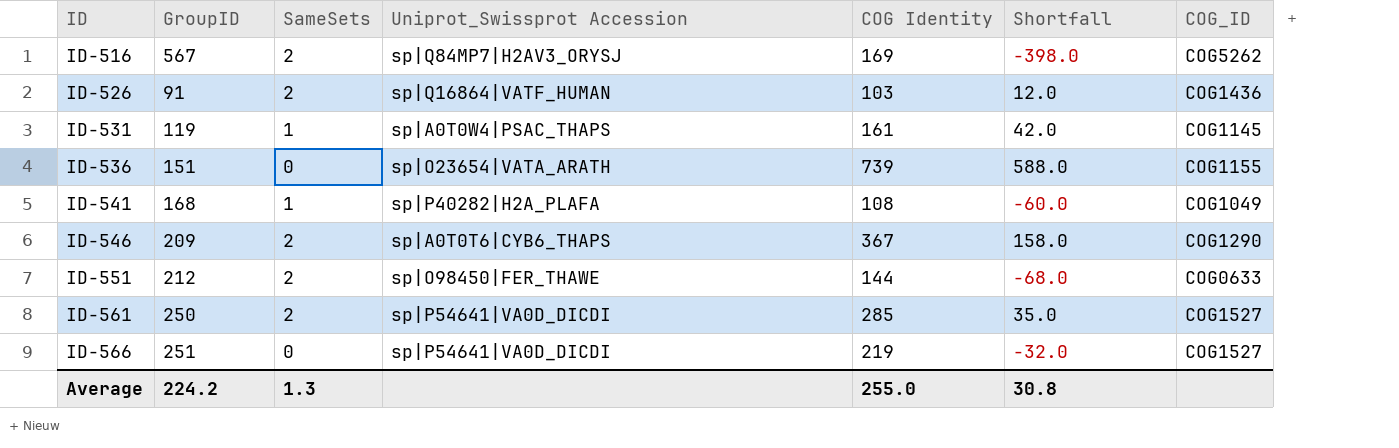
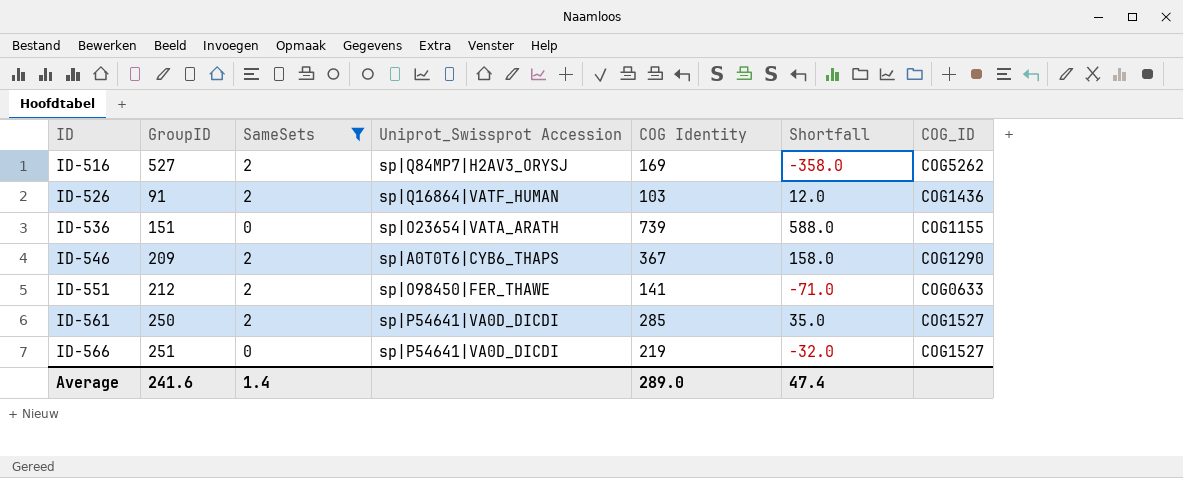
filter: none -> SameSets != 1
ID-516 | GroupID: 567 -> 527
ID-516 | Shortfall: -398.0 -> -358.0
ID-551 | COG Identity: 144 -> 141
ID-551 | Shortfall: -68.0 -> -71.0
Average | GroupID: 224.2 -> 241.6
Average | SameSets: 1.3 -> 1.4
Average | COG Identity: 255.0 -> 289.0
Average | Shortfall: 30.8 -> 47.4

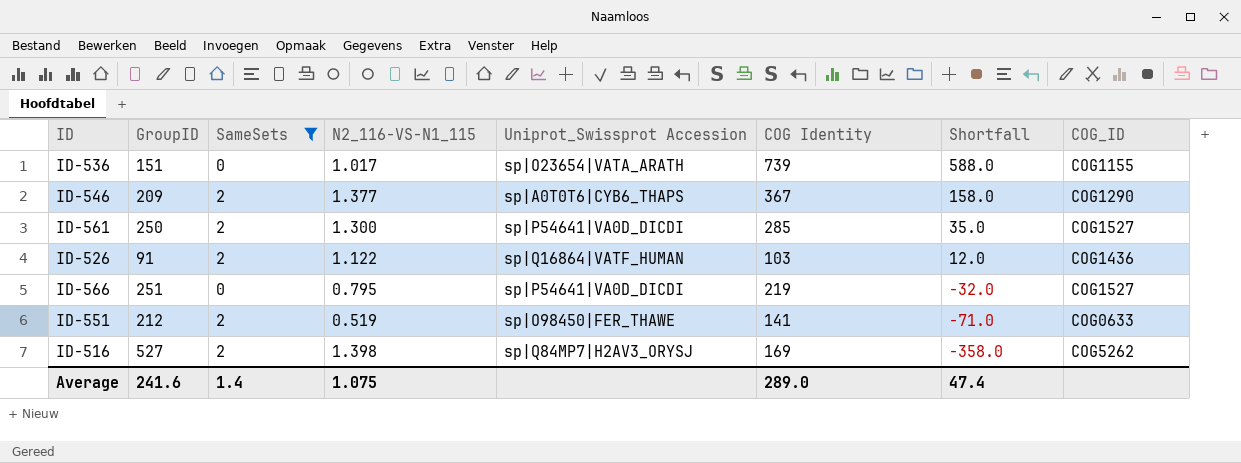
row order: ID ascending -> Shortfall descending
column N2_116-VS-N1_115 | position: none -> 4

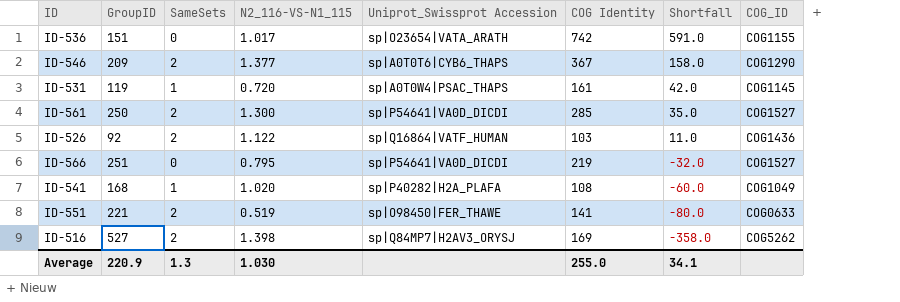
filter: SameSets != 1 -> none
ID-536 | COG Identity: 739 -> 742
ID-536 | Shortfall: 588.0 -> 591.0
ID-526 | GroupID: 91 -> 92
ID-526 | Shortfall: 12.0 -> 11.0
ID-551 | GroupID: 212 -> 221
ID-551 | Shortfall: -71.0 -> -80.0
Average | GroupID: 241.6 -> 220.9
Average | SameSets: 1.4 -> 1.3
Average | N2_116-VS-N1_115: 1.075 -> 1.030
Average | COG Identity: 289.0 -> 255.0
Average | Shortfall: 47.4 -> 34.1

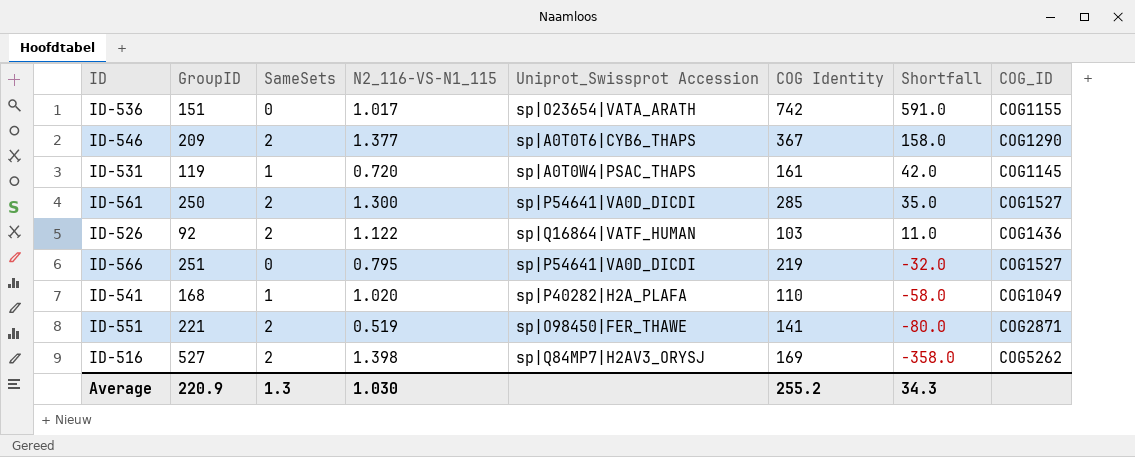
ID-541 | COG Identity: 108 -> 110
ID-541 | Shortfall: -60.0 -> -58.0
ID-551 | COG_ID: COG0633 -> COG2871
Average | COG Identity: 255.0 -> 255.2
Average | Shortfall: 34.1 -> 34.3

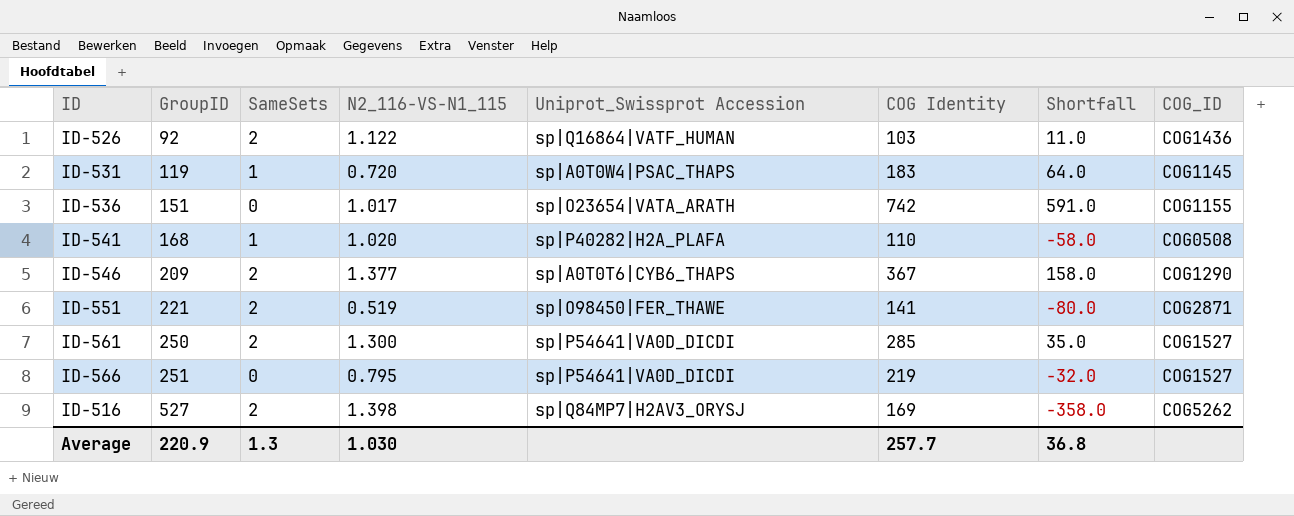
row order: Shortfall descending -> GroupID ascending
ID-531 | COG Identity: 161 -> 183
ID-531 | Shortfall: 42.0 -> 64.0
ID-541 | COG_ID: COG1049 -> COG0508
Average | COG Identity: 255.2 -> 257.7
Average | Shortfall: 34.3 -> 36.8

